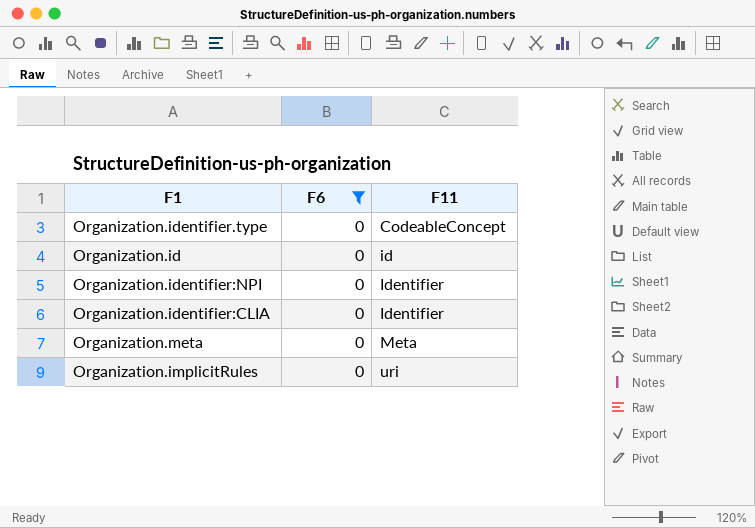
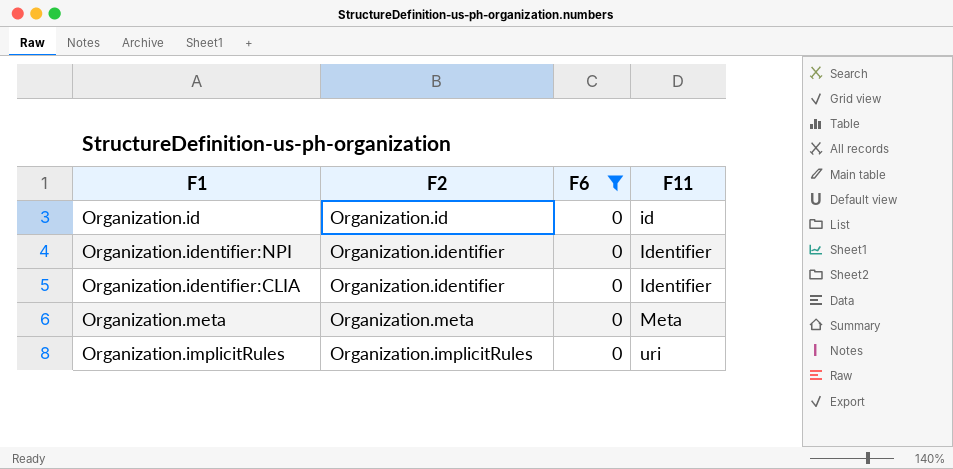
column F2 | position: none -> 2
row Organization.identifier.type: 0 | CodeableConcept -> none

